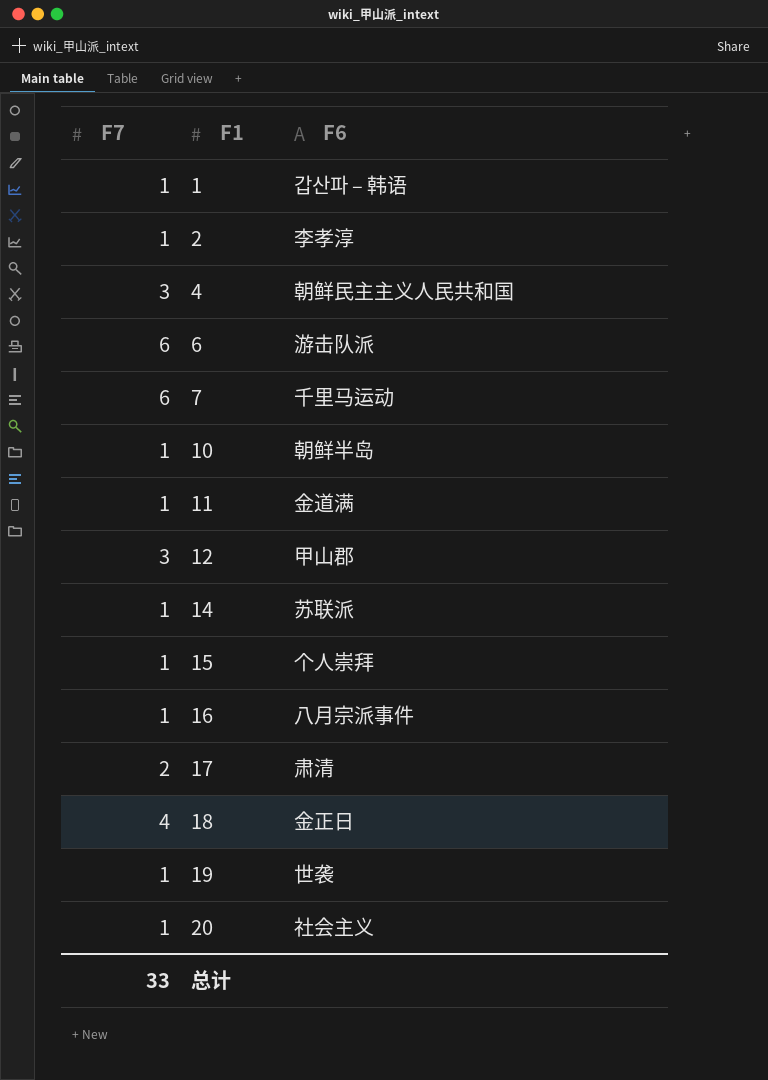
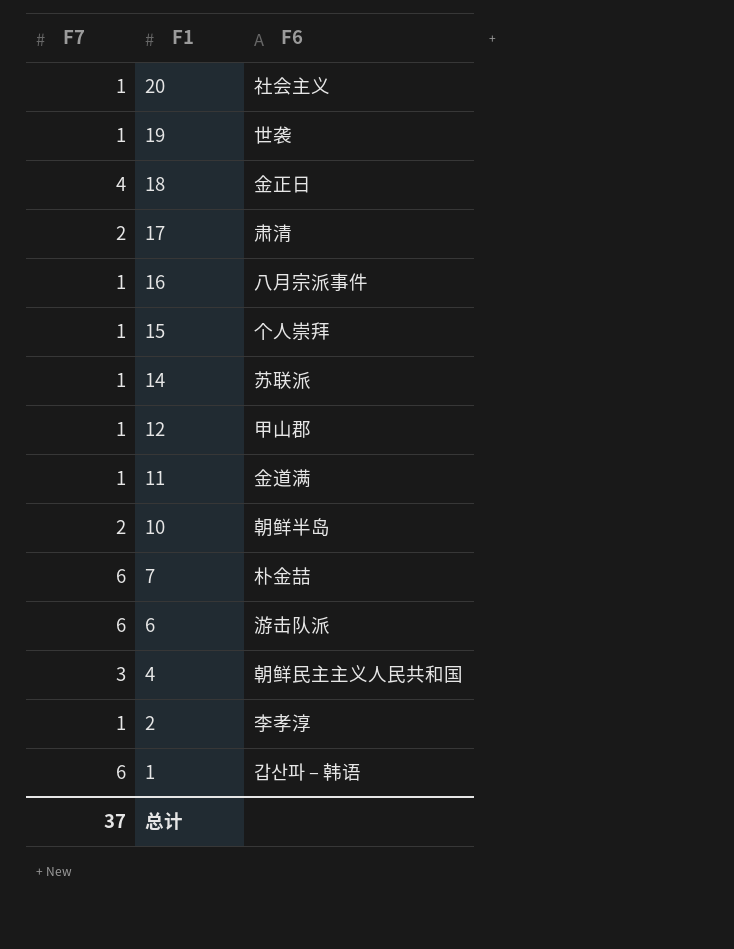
row order: F1 ascending -> F1 descending
12 | F7: 3 -> 1
10 | F7: 1 -> 2
7 | F6: 千里马运动 -> 朴金喆
1 | F7: 1 -> 6
总计 | F7: 33 -> 37

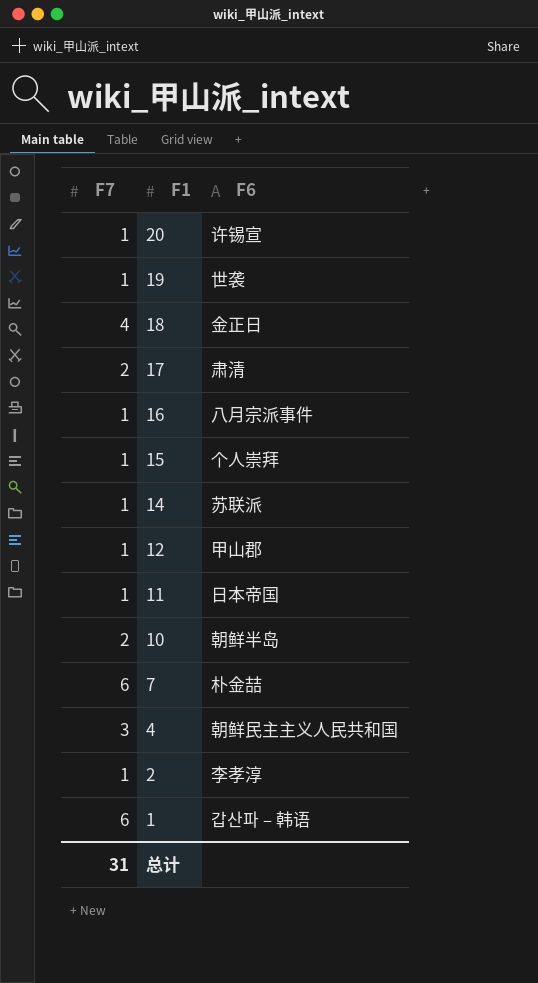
row 6: 6 | 游击队派 -> none
20 | F6: 社会主义 -> 许锡宣
11 | F6: 金道满 -> 日本帝国
总计 | F7: 37 -> 31

